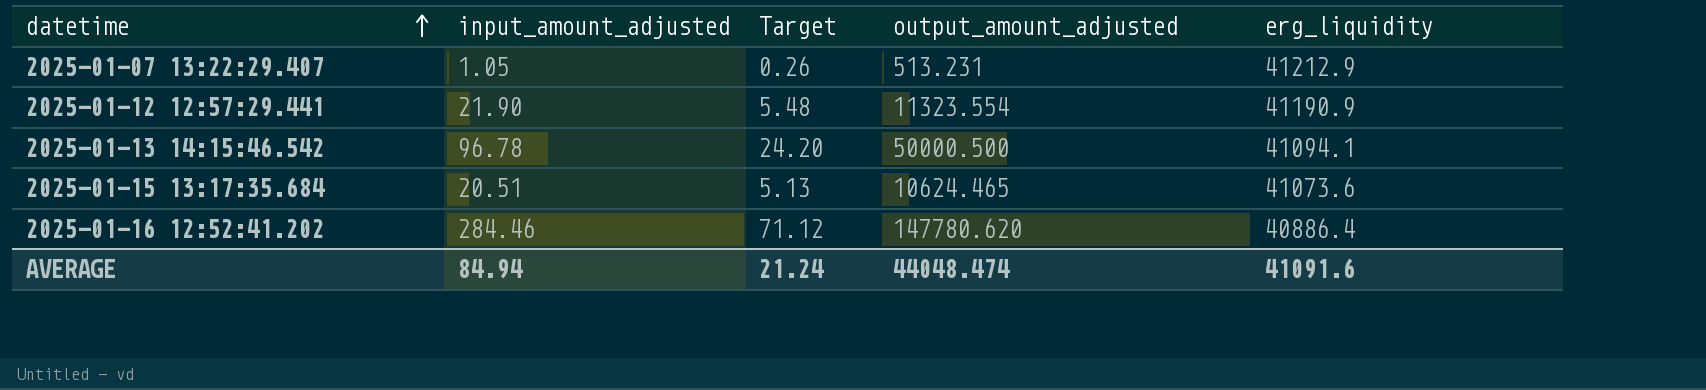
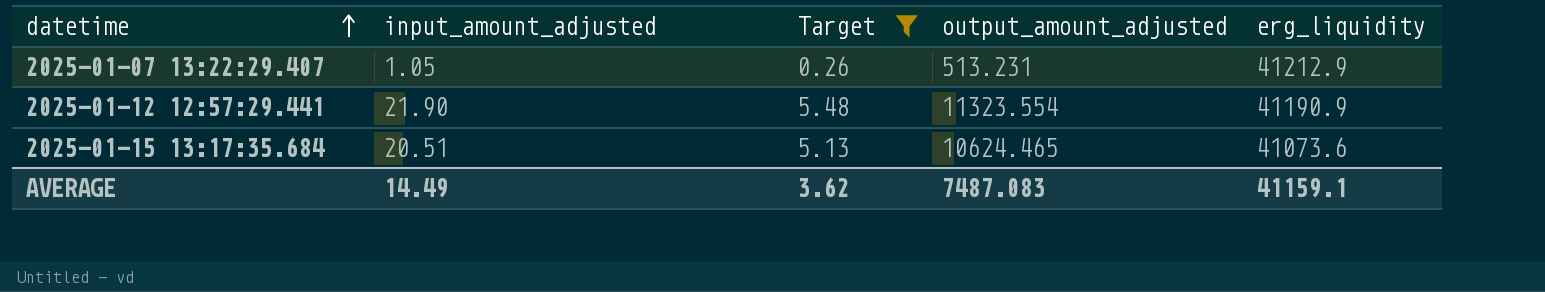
filter: none -> Target <= 5.48
AVERAGE | input_amount_adjusted: 84.94 -> 14.49
AVERAGE | Target: 21.24 -> 3.62
AVERAGE | output_amount_adjusted: 44048.474 -> 7487.083
AVERAGE | erg_liquidity: 41091.6 -> 41159.1

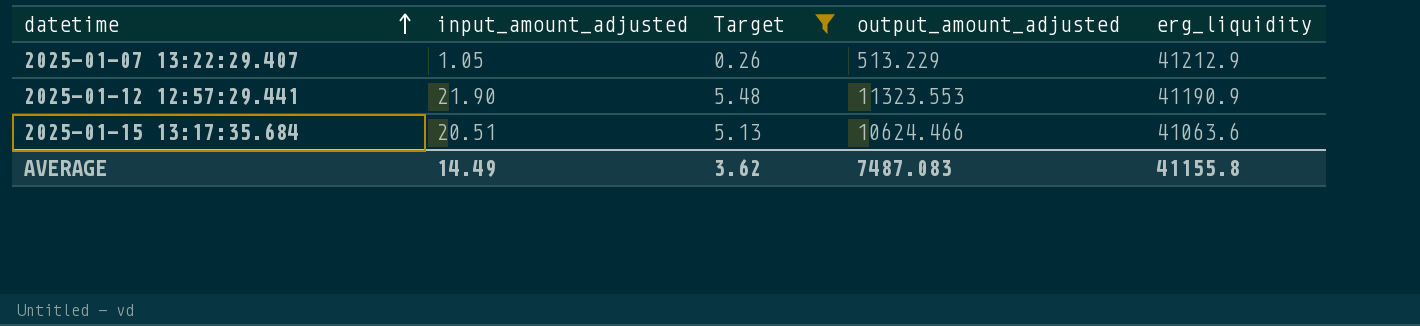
2025-01-07 13:22:29.407 | output_amount_adjusted: 513.231 -> 513.229
2025-01-12 12:57:29.441 | output_amount_adjusted: 11323.554 -> 11323.553
2025-01-15 13:17:35.684 | output_amount_adjusted: 10624.465 -> 10624.466
2025-01-15 13:17:35.684 | erg_liquidity: 41073.6 -> 41063.6
AVERAGE | erg_liquidity: 41159.1 -> 41155.8

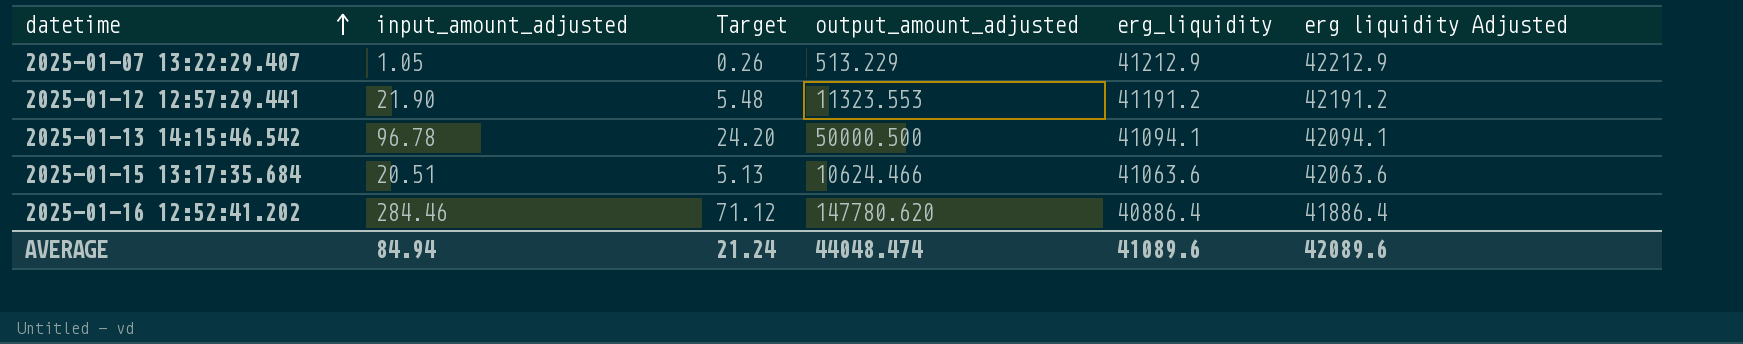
filter: Target <= 5.48 -> none
column erg liquidity Adjusted | formula: none -> [erg_liquidity] + 1000
2025-01-12 12:57:29.441 | erg_liquidity: 41190.9 -> 41191.2
AVERAGE | input_amount_adjusted: 14.49 -> 84.94
AVERAGE | Target: 3.62 -> 21.24
AVERAGE | output_amount_adjusted: 7487.083 -> 44048.474
AVERAGE | erg_liquidity: 41155.8 -> 41089.6

